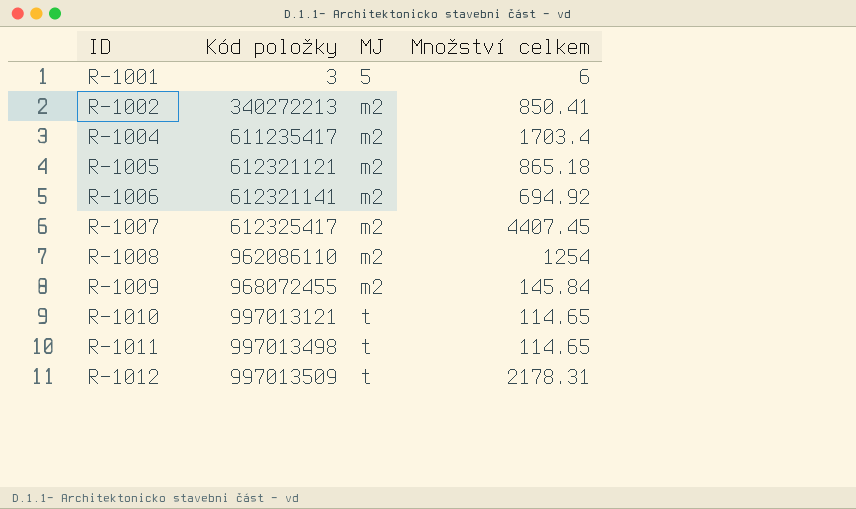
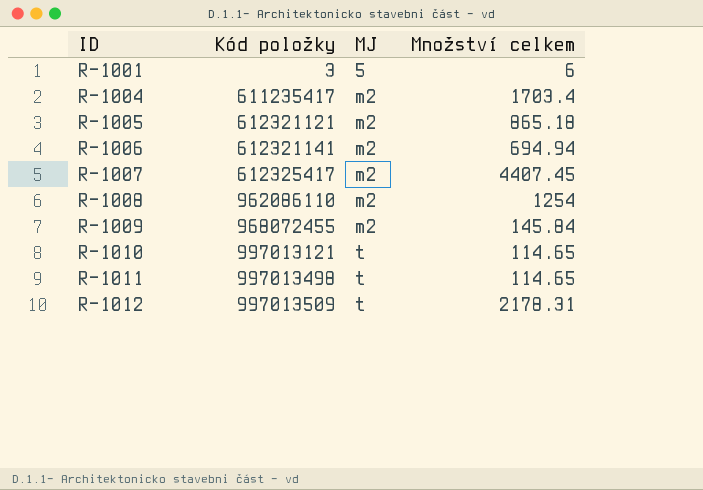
row R-1002: 340272213 | m2 | 850.41 -> none
R-1006 | Množství celkem: 694.92 -> 694.94

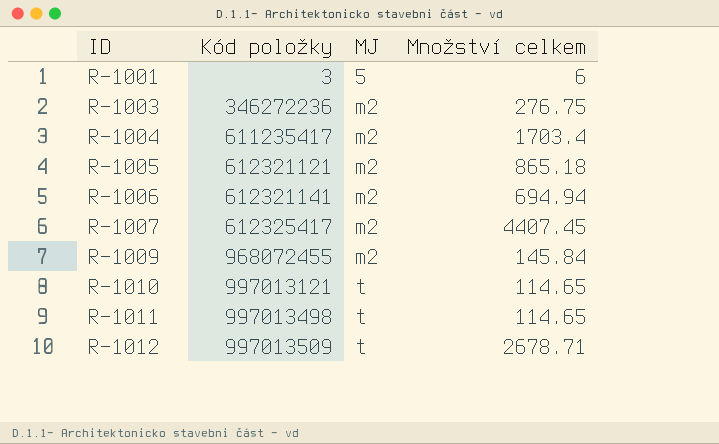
row R-1008: 962086110 | m2 | 1254 -> none
row R-1003: none -> 346272236 | m2 | 276.75
R-1012 | Množství celkem: 2178.31 -> 2678.71

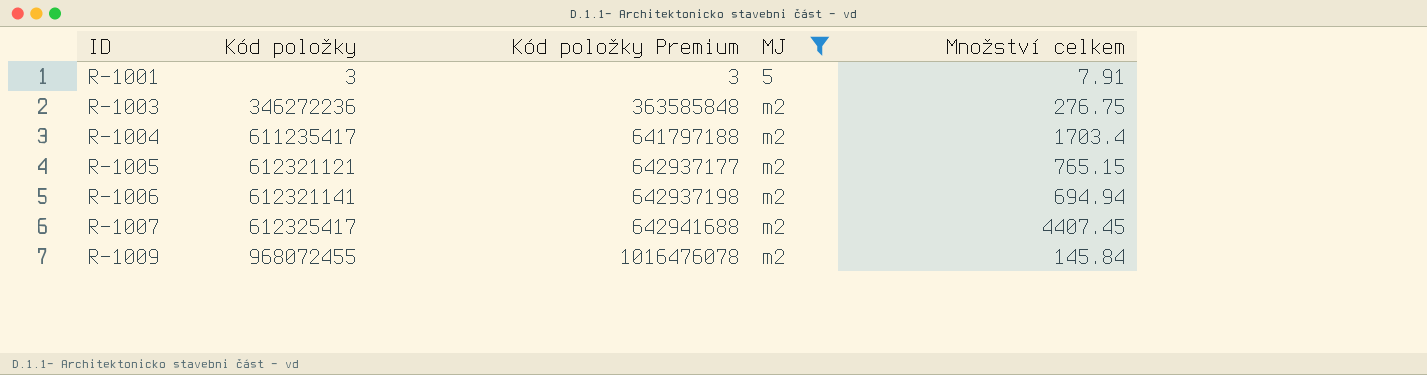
filter: none -> MJ != t
column Kód položky Premium | formula: none -> [Kód položky] * 1.05
R-1001 | Množství celkem: 6 -> 7.91
R-1005 | Množství celkem: 865.18 -> 765.15

